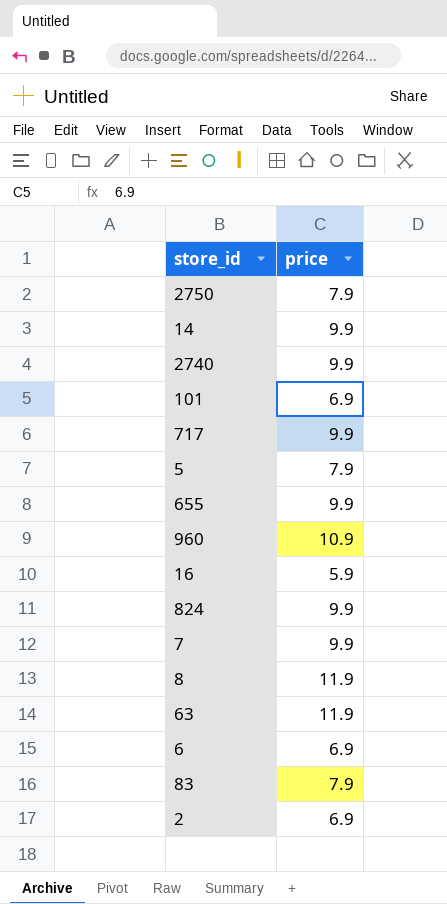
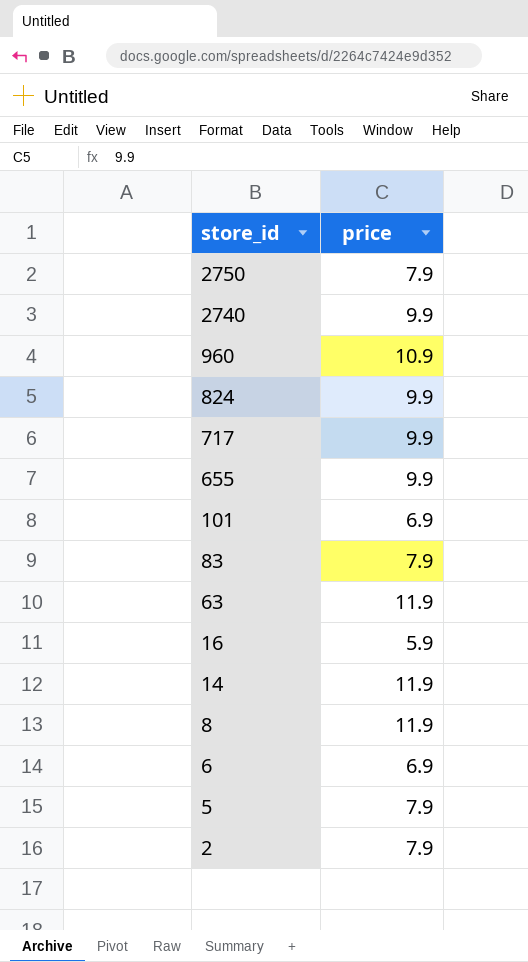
row order: none -> store_id descending
row 7: 9.9 -> none
14 | price: 9.9 -> 11.9
2 | price: 6.9 -> 7.9

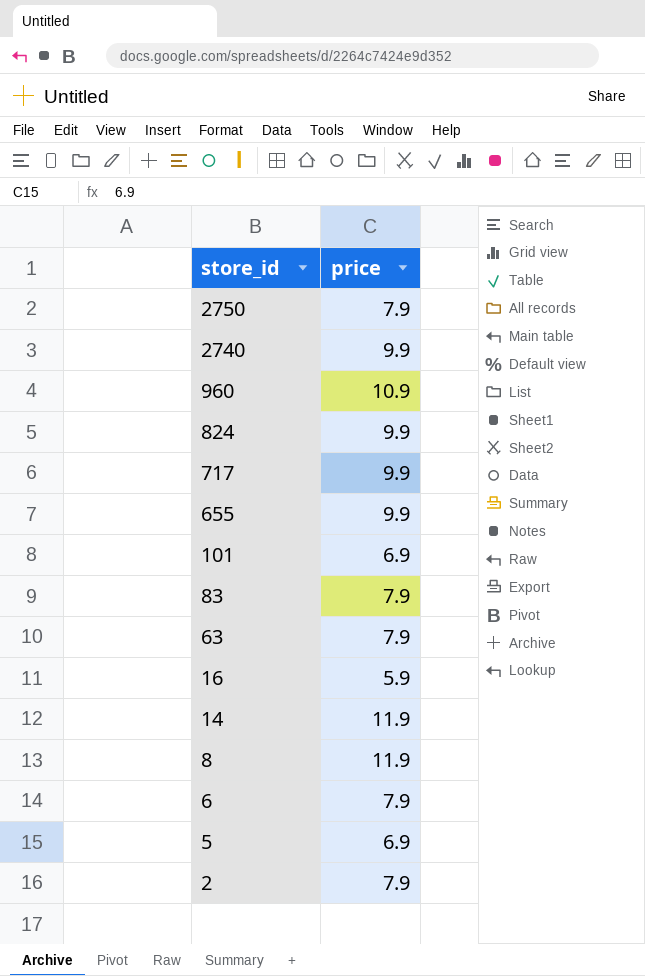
63 | price: 11.9 -> 7.9
6 | price: 6.9 -> 7.9
5 | price: 7.9 -> 6.9

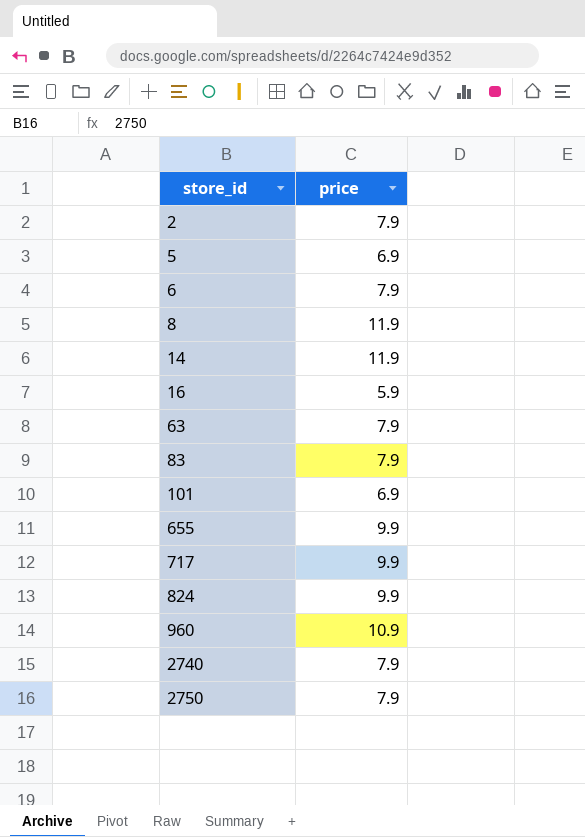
row order: store_id descending -> store_id ascending
2740 | price: 9.9 -> 7.9

